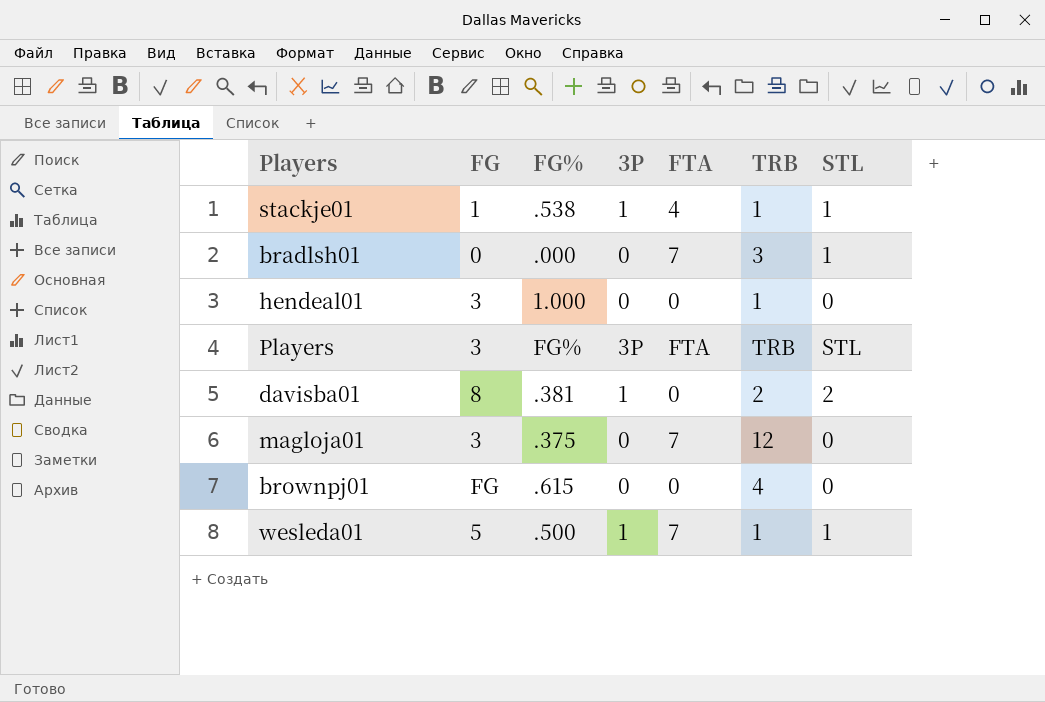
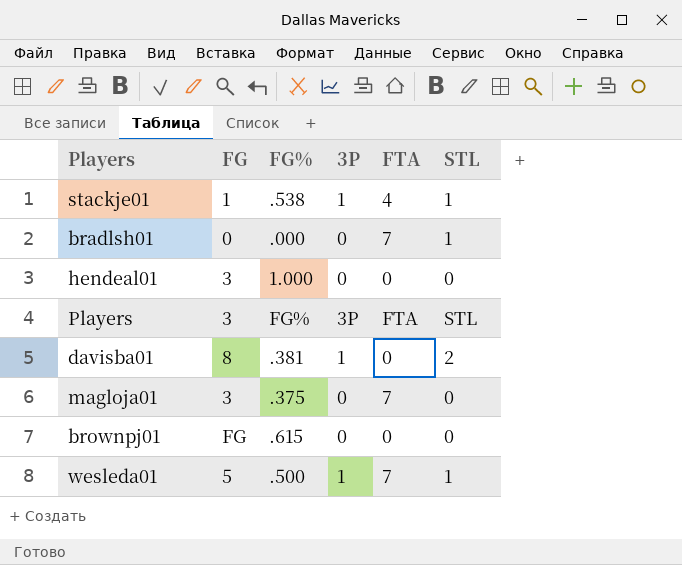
column TRB | position: 6 -> none

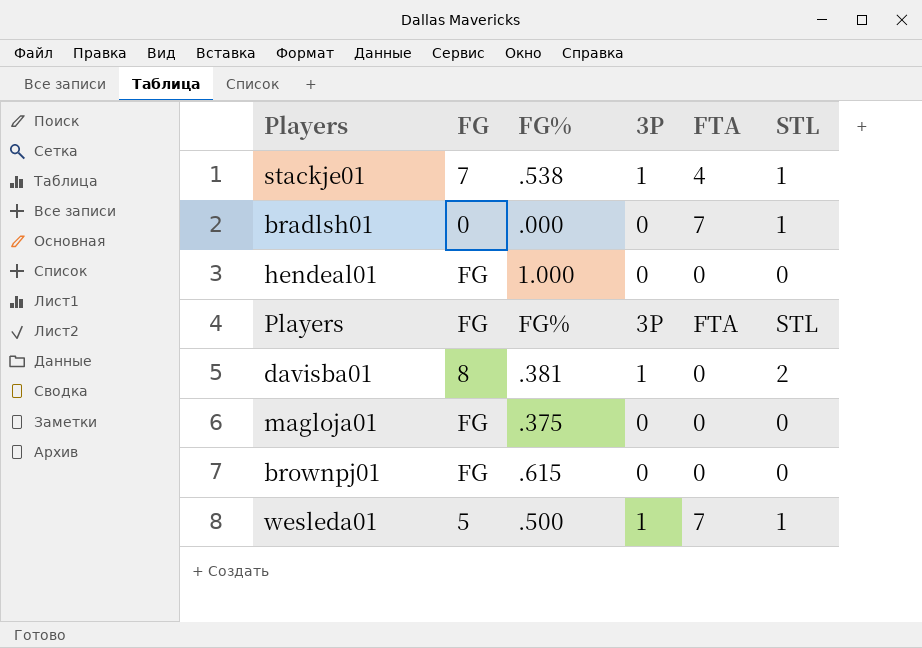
stackje01 | FG: 1 -> 7
hendeal01 | FG: 3 -> FG
Players | FG: 3 -> FG
magloja01 | FG: 3 -> FG
magloja01 | FTA: 7 -> 0

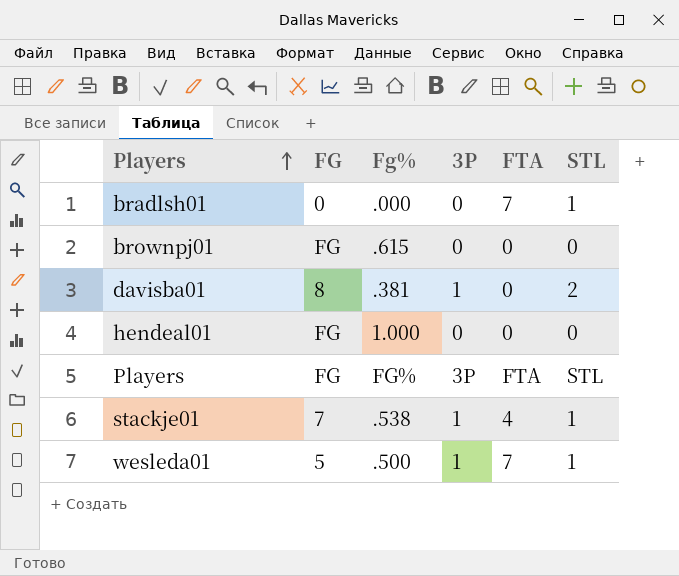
row order: none -> Players ascending
column name: FG% -> Fg%
row magloja01: FG | .375 | 0 | 0 | 0 -> none

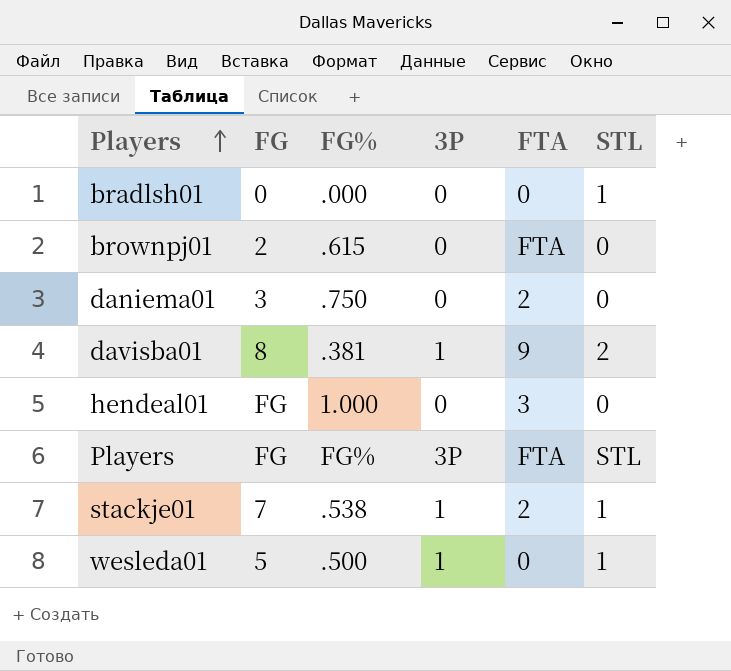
column name: Fg% -> FG%
bradlsh01 | FTA: 7 -> 0
brownpj01 | FG: FG -> 2
brownpj01 | FTA: 0 -> FTA
row daniema01: none -> 3 | .750 | 0 | 2 | 0
davisba01 | FTA: 0 -> 9
hendeal01 | FTA: 0 -> 3
stackje01 | FTA: 4 -> 2
wesleda01 | FTA: 7 -> 0

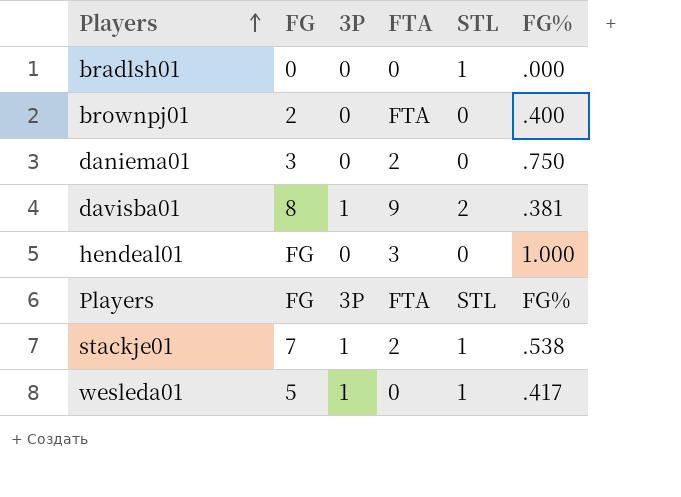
column FG% | position: 3 -> 6
brownpj01 | FG%: .615 -> .400
wesleda01 | FG%: .500 -> .417

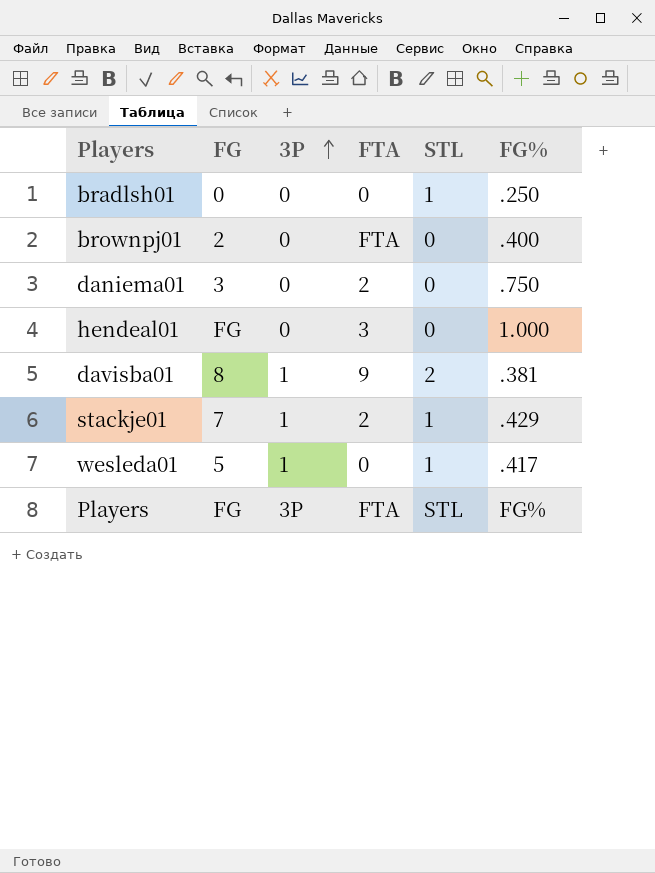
row order: Players ascending -> 3P ascending
bradlsh01 | FG%: .000 -> .250
stackje01 | FG%: .538 -> .429

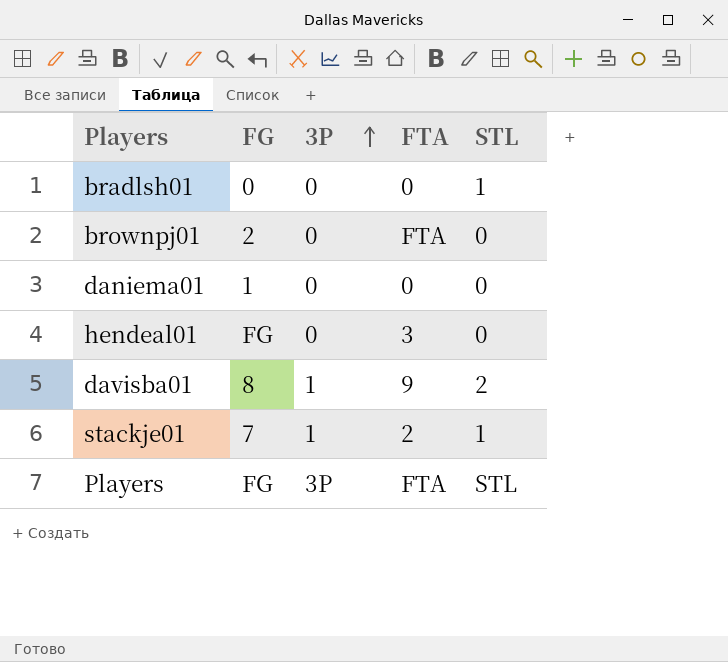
column FG% | position: 6 -> none
row wesleda01: 5 | 1 | 0 | 1 | .417 -> none
daniema01 | FG: 3 -> 1
daniema01 | FTA: 2 -> 0

